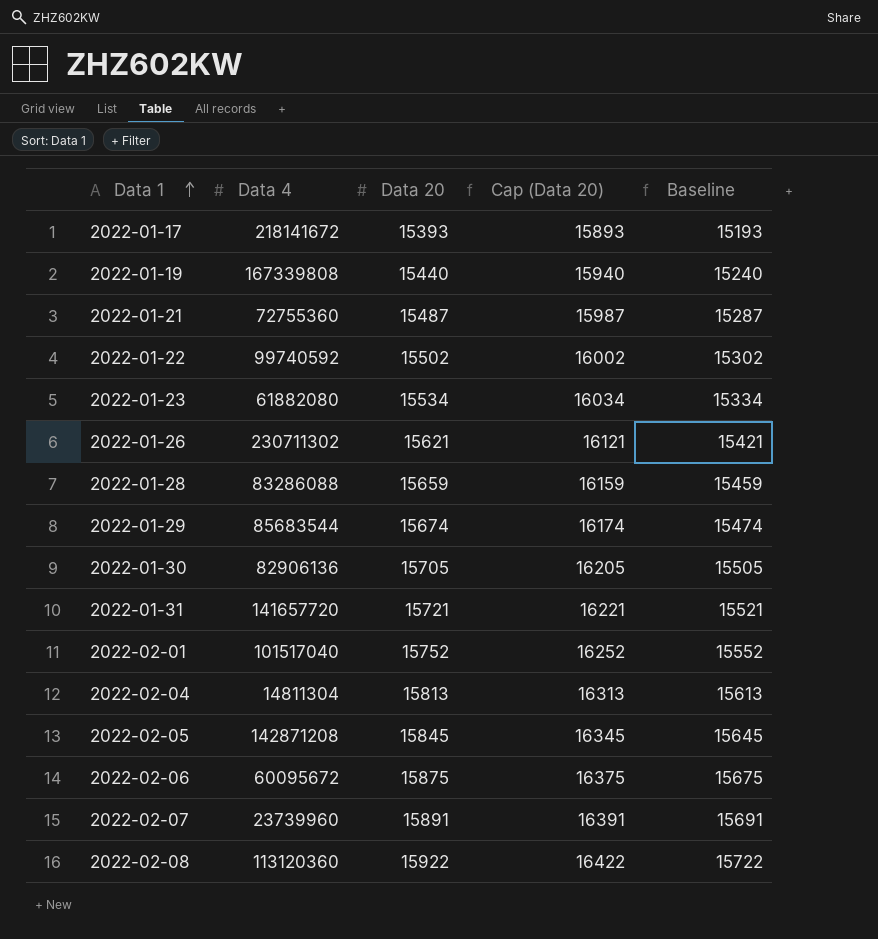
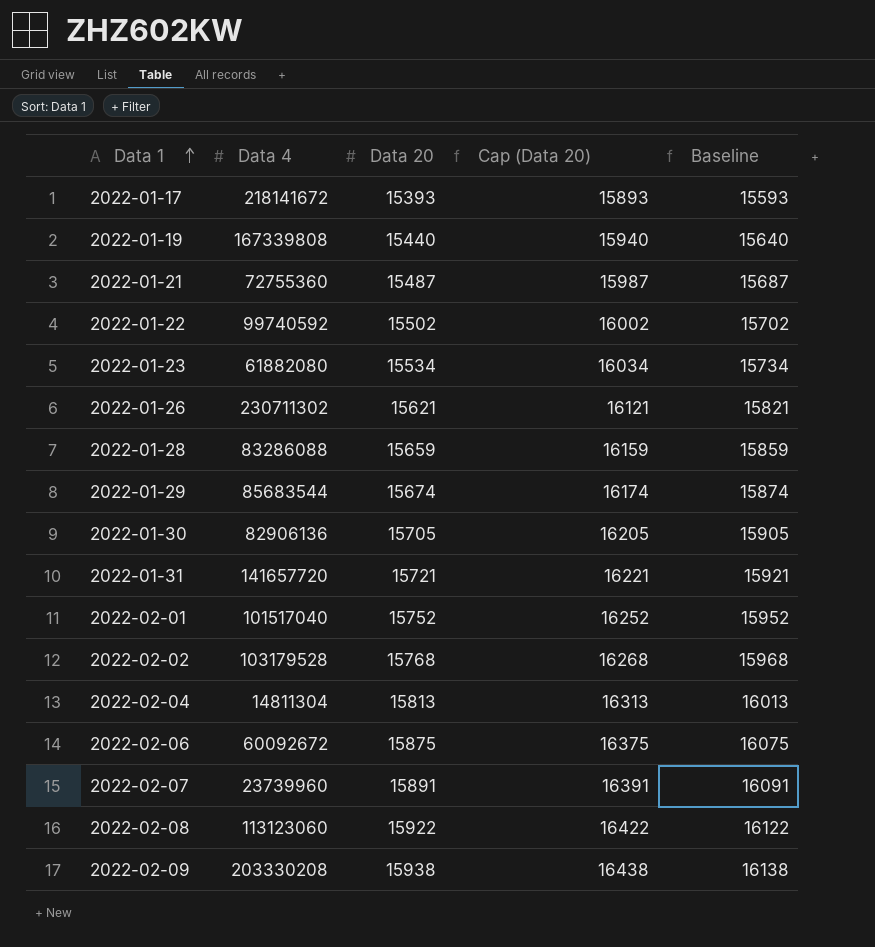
column Baseline | formula: [Data 20] - 200 -> [Data 20] + 200
row 2022-02-05: 142871208 | 15845 | 16345 | 15645 -> none
row 2022-02-02: none -> 103179528 | 15768 | 16268 | 15968
2022-02-06 | Data 4: 60095672 -> 60092672
2022-02-08 | Data 4: 113120360 -> 113123060
row 2022-02-09: none -> 203330208 | 15938 | 16438 | 16138

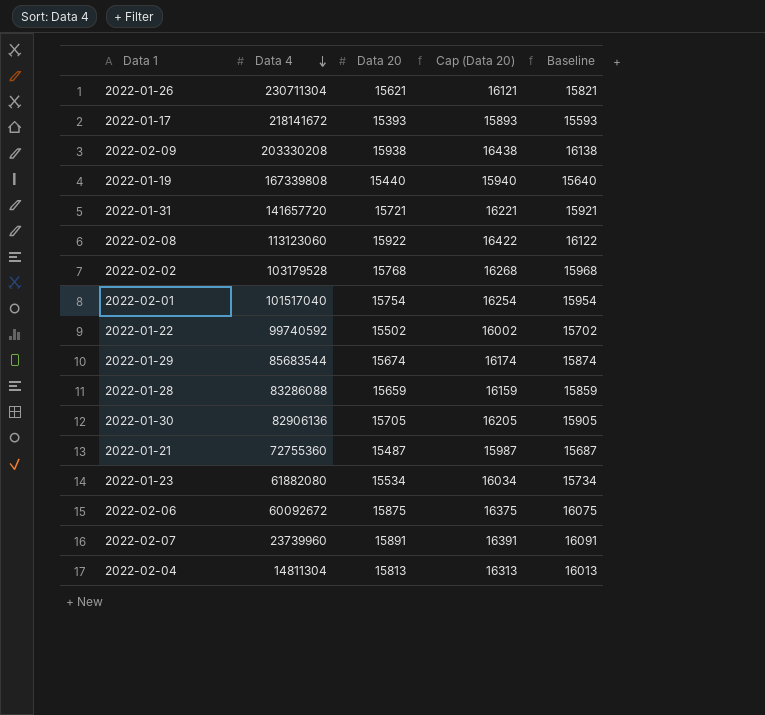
row order: Data 1 ascending -> Data 4 descending
2022-01-26 | Data 4: 230711302 -> 230711304
2022-02-01 | Data 20: 15752 -> 15754
2022-02-01 | Cap (Data 20): 16252 -> 16254
2022-02-01 | Baseline: 15952 -> 15954

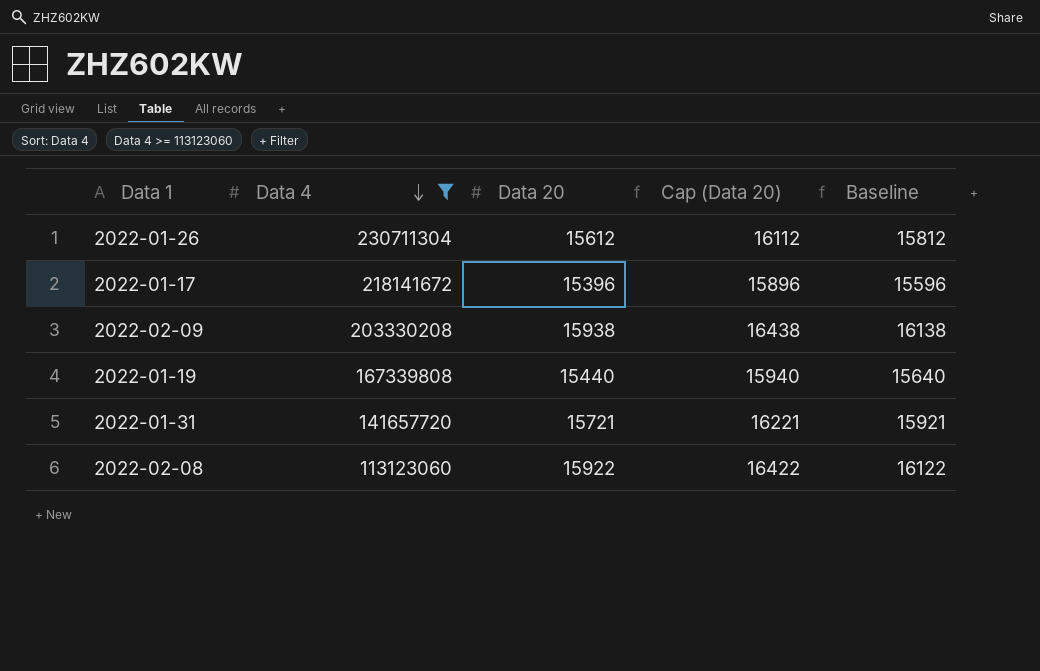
filter: none -> Data 4 >= 113123060
2022-01-26 | Data 20: 15621 -> 15612
2022-01-26 | Cap (Data 20): 16121 -> 16112
2022-01-26 | Baseline: 15821 -> 15812
2022-01-17 | Data 20: 15393 -> 15396
2022-01-17 | Cap (Data 20): 15893 -> 15896
2022-01-17 | Baseline: 15593 -> 15596

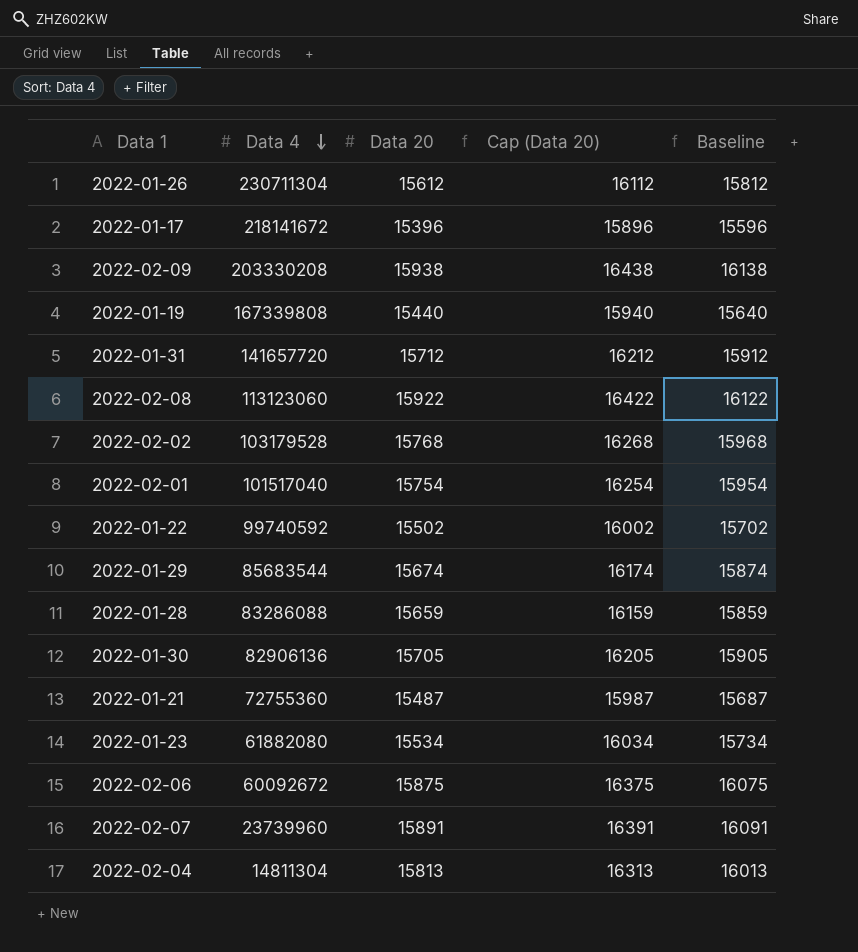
filter: Data 4 >= 113123060 -> none
2022-01-31 | Data 20: 15721 -> 15712
2022-01-31 | Cap (Data 20): 16221 -> 16212
2022-01-31 | Baseline: 15921 -> 15912

